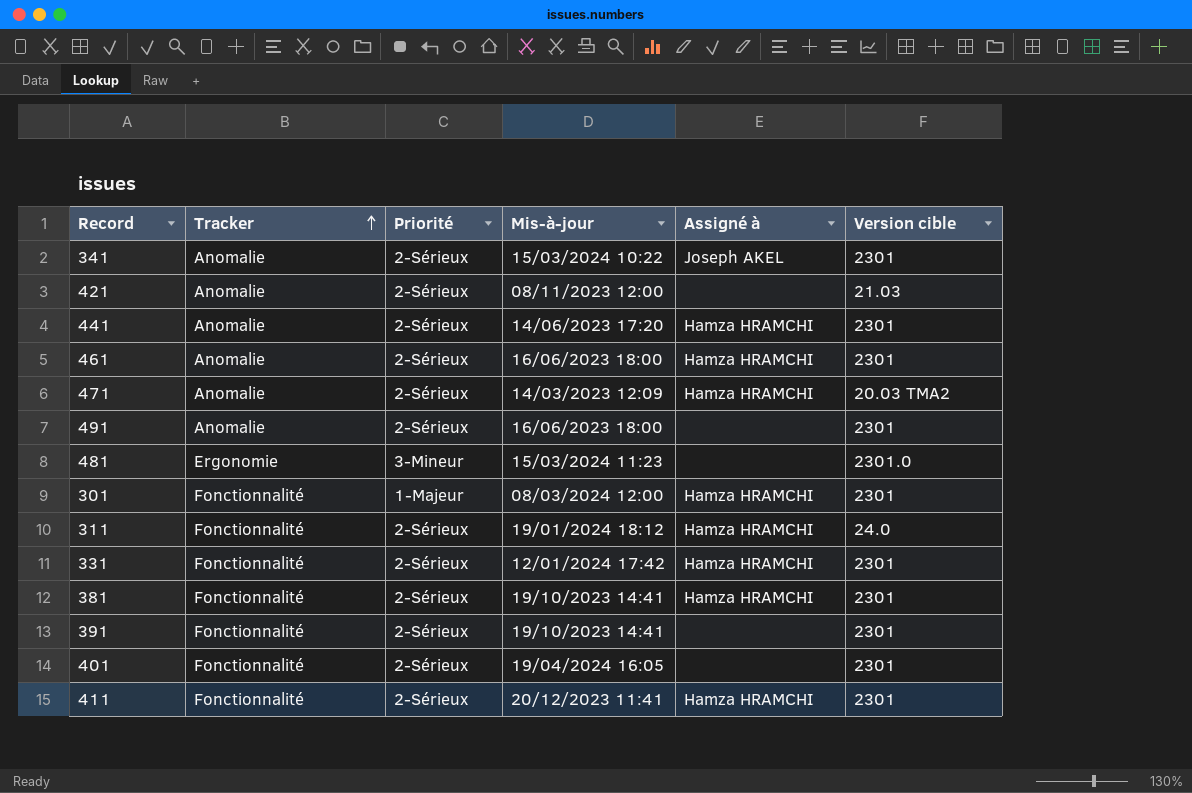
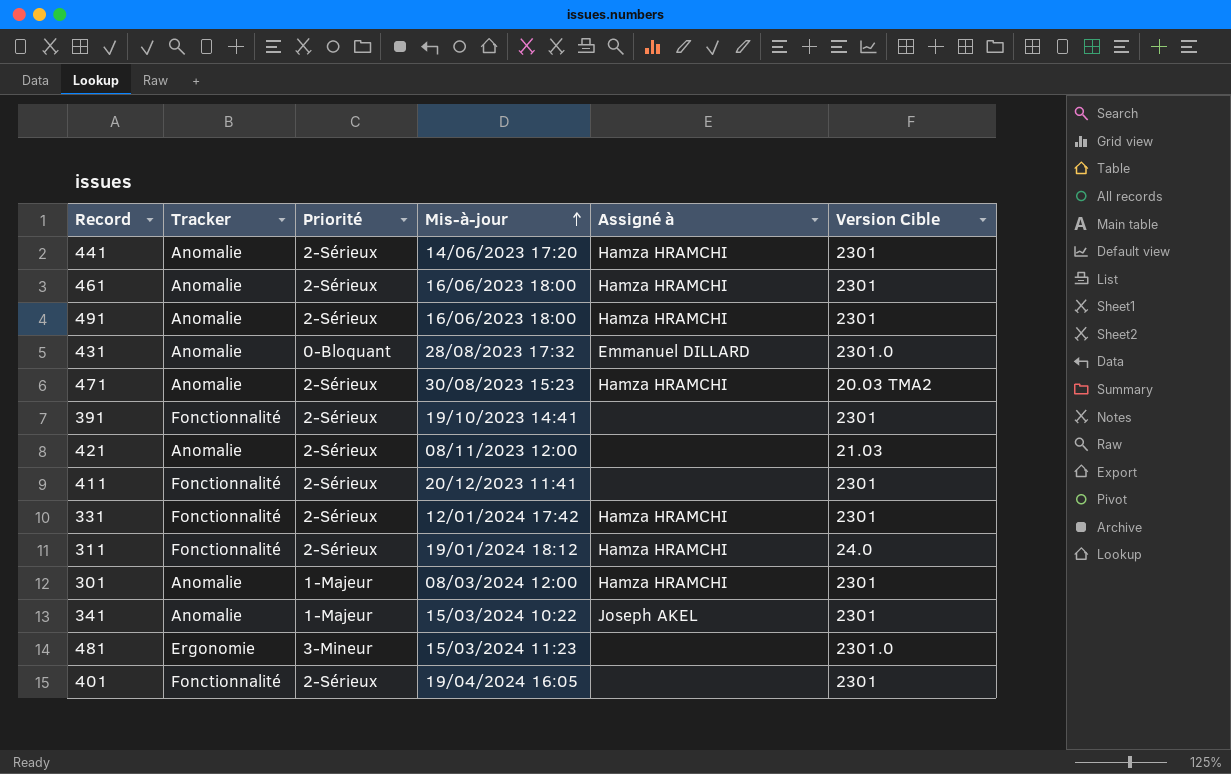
row order: Tracker ascending -> Mis-à-jour ascending
column name: Version cible -> Version Cible
row 381: Fonctionnalité | 2-Sérieux | 19/10/2023 14:41 | Hamza HRAMCHI | 2301 -> none
491 | Assigné à: none -> Hamza HRAMCHI
row 431: none -> Anomalie | 0-Bloquant | 28/08/2023 17:32 | Emmanuel DILLARD | 2301.0
471 | Mis-à-jour: 14/03/2023 12:09 -> 30/08/2023 15:23
411 | Assigné à: Hamza HRAMCHI -> none
301 | Tracker: Fonctionnalité -> Anomalie
341 | Priorité: 2-Sérieux -> 1-Majeur

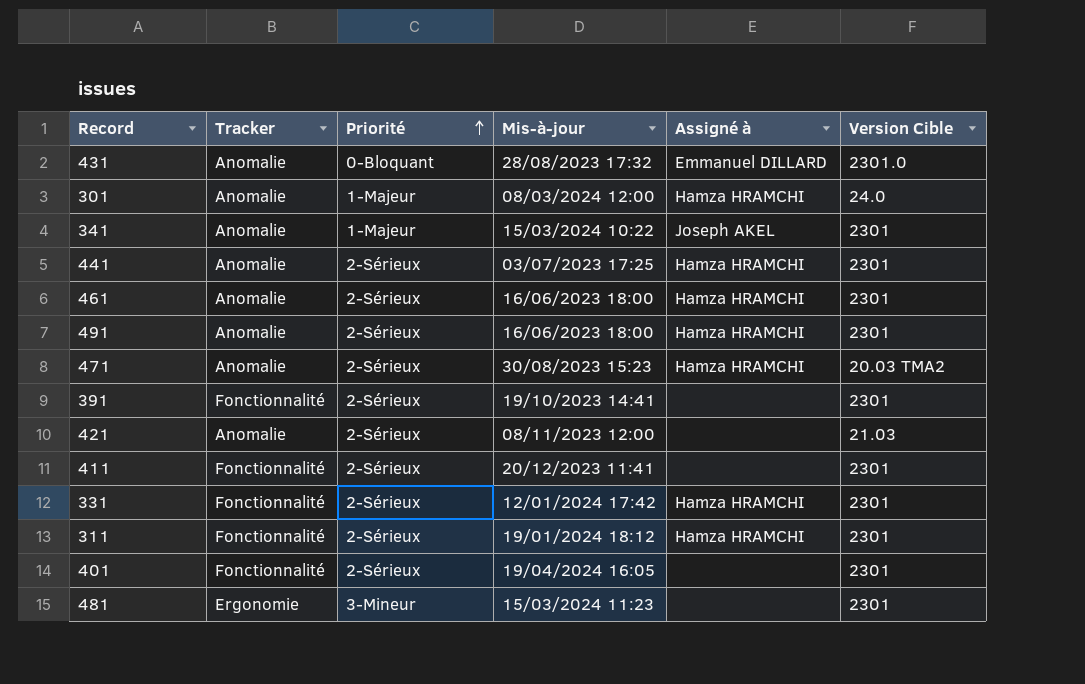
row order: Mis-à-jour ascending -> Priorité ascending
301 | Version Cible: 2301 -> 24.0
441 | Mis-à-jour: 14/06/2023 17:20 -> 03/07/2023 17:25
311 | Version Cible: 24.0 -> 2301
481 | Version Cible: 2301.0 -> 2301

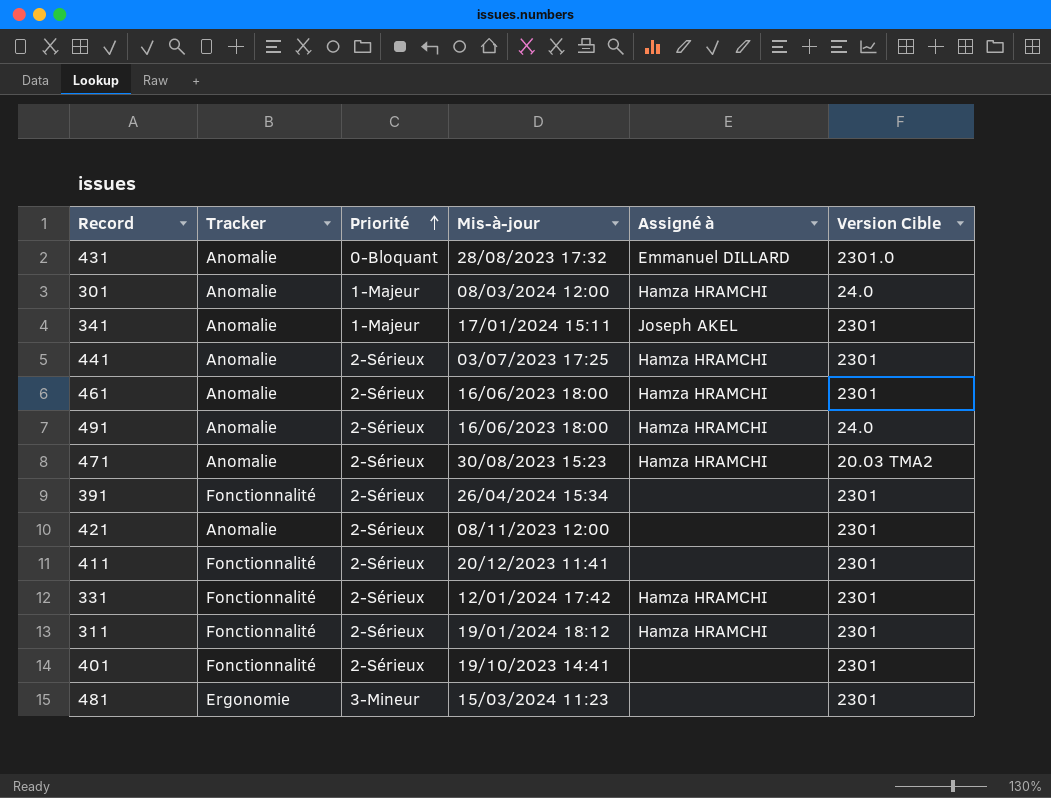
341 | Mis-à-jour: 15/03/2024 10:22 -> 17/01/2024 15:11
491 | Version Cible: 2301 -> 24.0
391 | Mis-à-jour: 19/10/2023 14:41 -> 26/04/2024 15:34
421 | Version Cible: 21.03 -> 2301
401 | Mis-à-jour: 19/04/2024 16:05 -> 19/10/2023 14:41

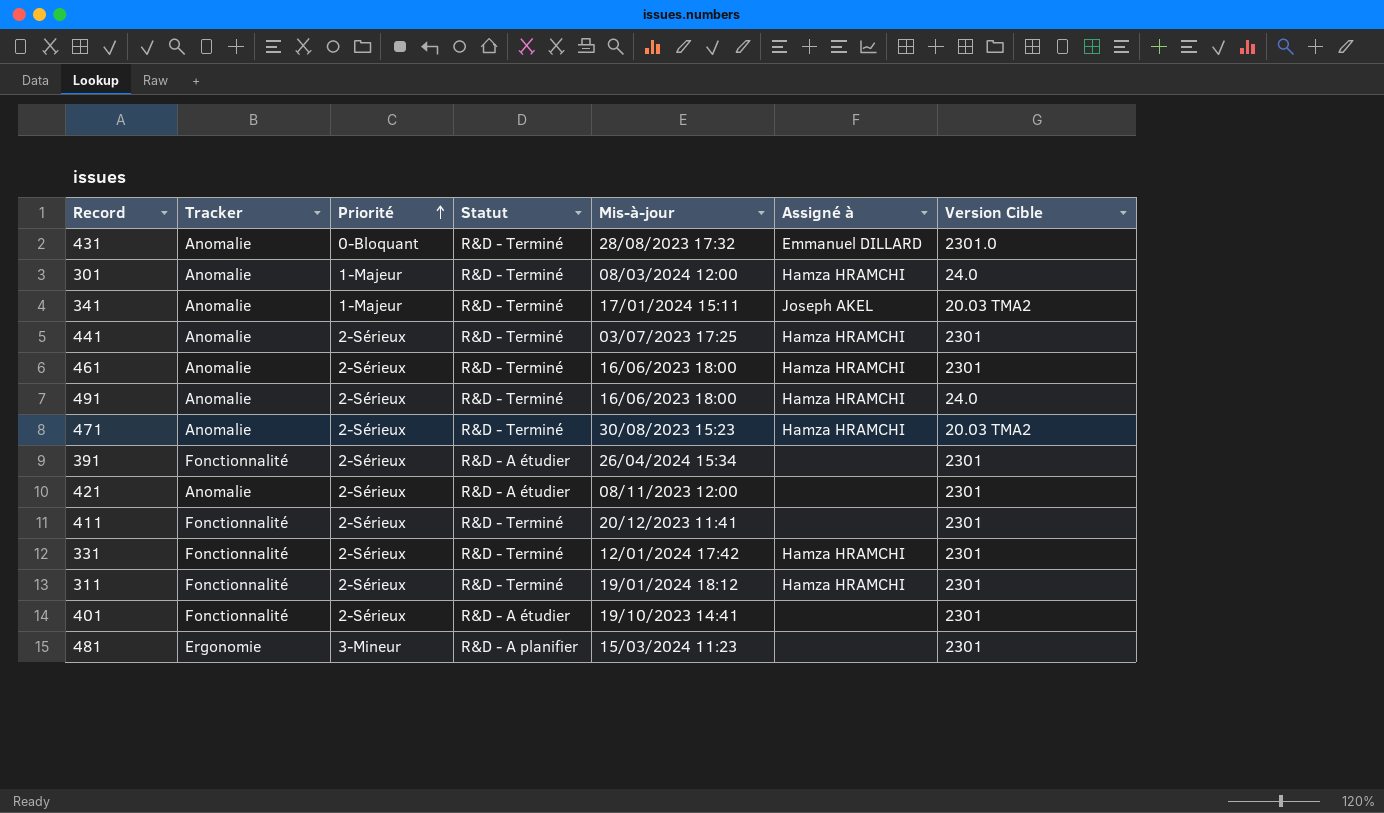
column Statut | position: none -> 4
341 | Version Cible: 2301 -> 20.03 TMA2

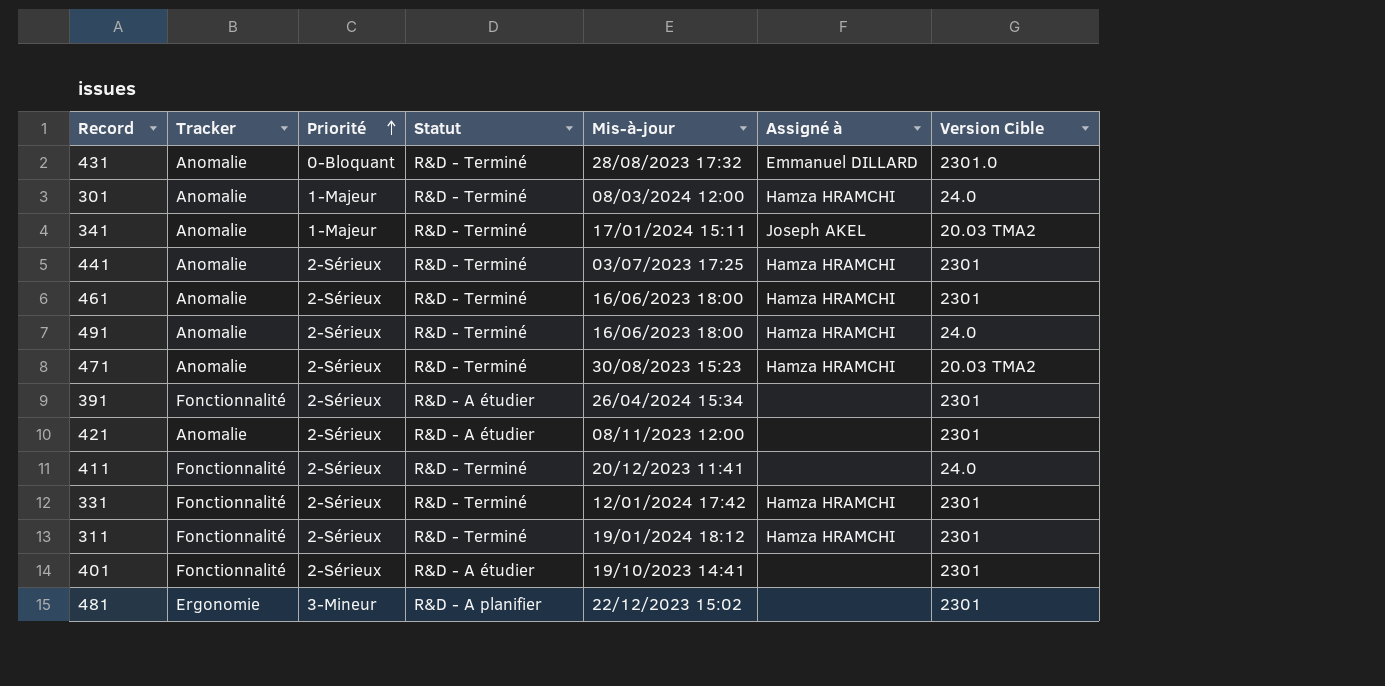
411 | Version Cible: 2301 -> 24.0
481 | Mis-à-jour: 15/03/2024 11:23 -> 22/12/2023 15:02

